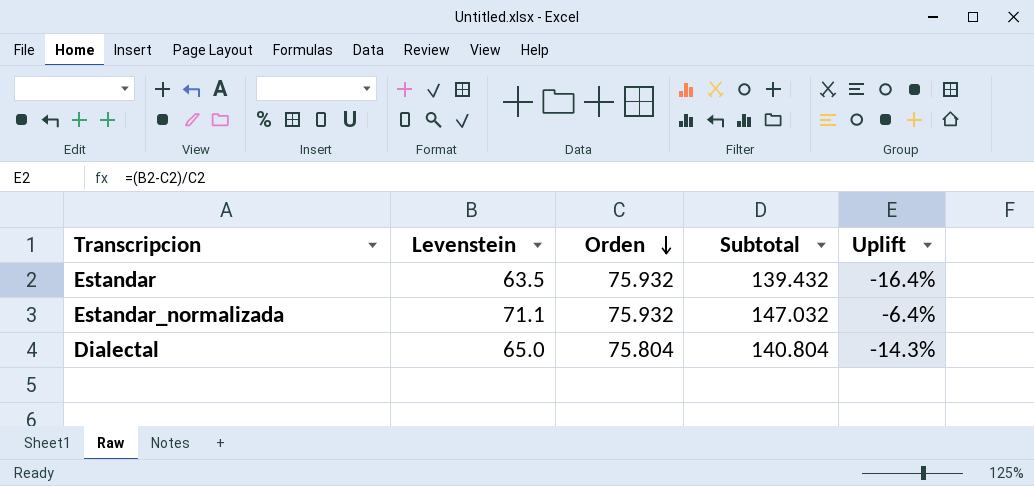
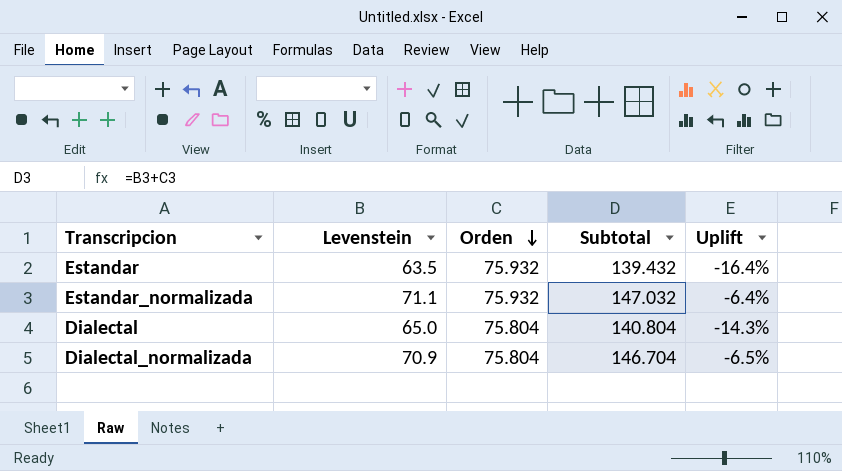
row Dialectal_normalizada: none -> 70.9 | 75.804 | 146.704 | -6.5%

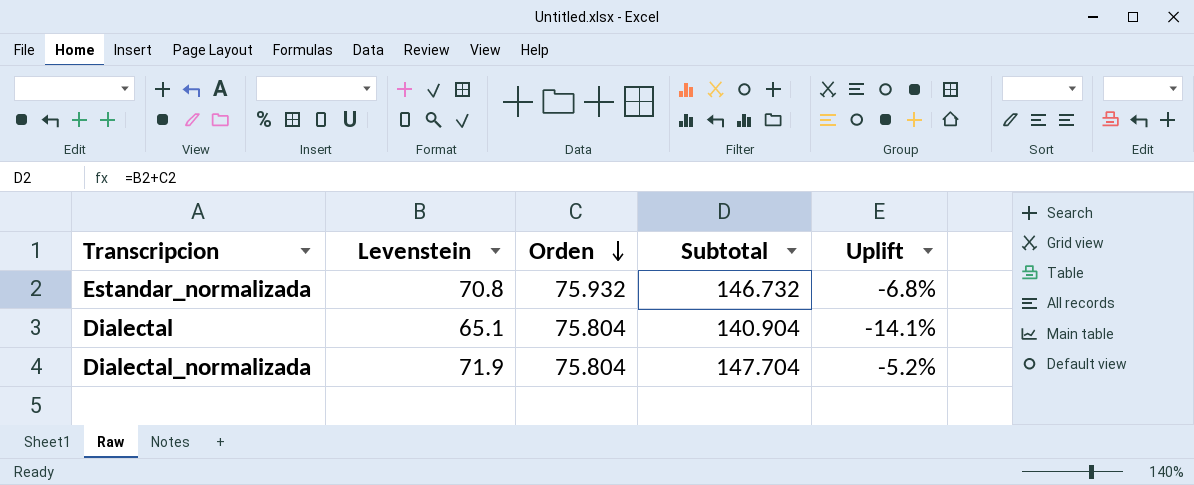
row Estandar: 63.5 | 75.932 | 139.432 | -16.4% -> none
Estandar_normalizada | Levenstein: 71.1 -> 70.8
Estandar_normalizada | Subtotal: 147.032 -> 146.732
Estandar_normalizada | Uplift: -6.4% -> -6.8%
Dialectal | Levenstein: 65.0 -> 65.1
Dialectal | Subtotal: 140.804 -> 140.904
Dialectal | Uplift: -14.3% -> -14.1%
Dialectal_normalizada | Levenstein: 70.9 -> 71.9
Dialectal_normalizada | Subtotal: 146.704 -> 147.704
Dialectal_normalizada | Uplift: -6.5% -> -5.2%

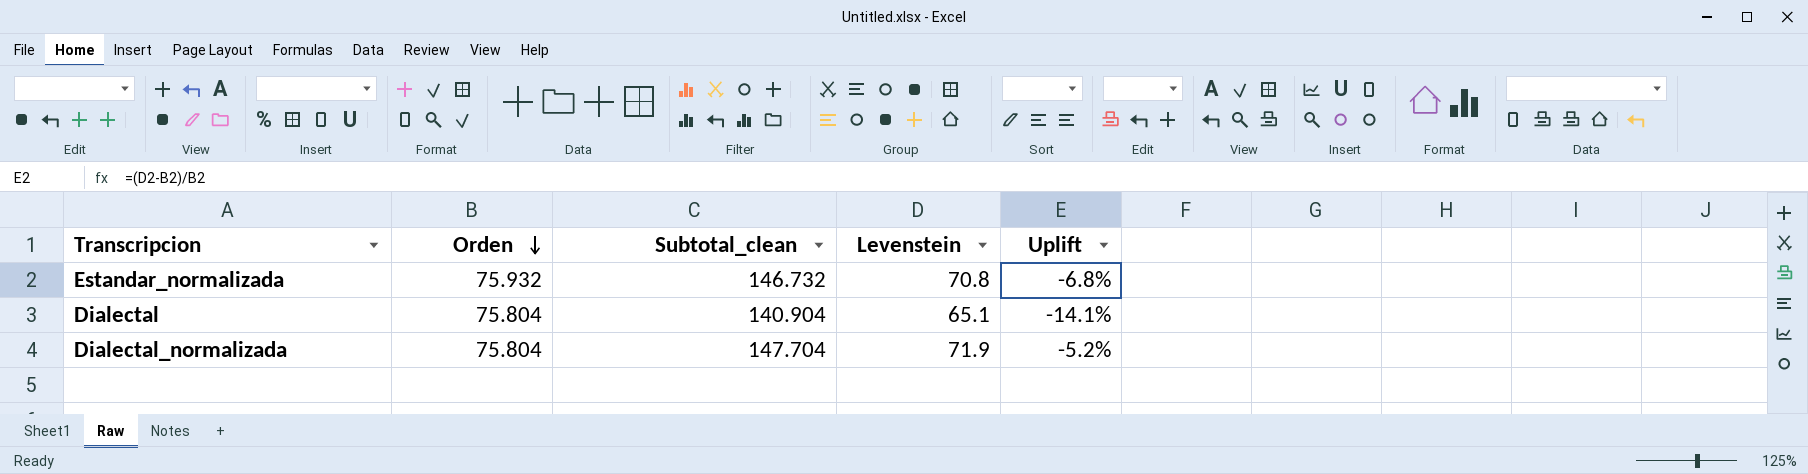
column name: Subtotal -> Subtotal_clean
column Levenstein | position: 2 -> 4

